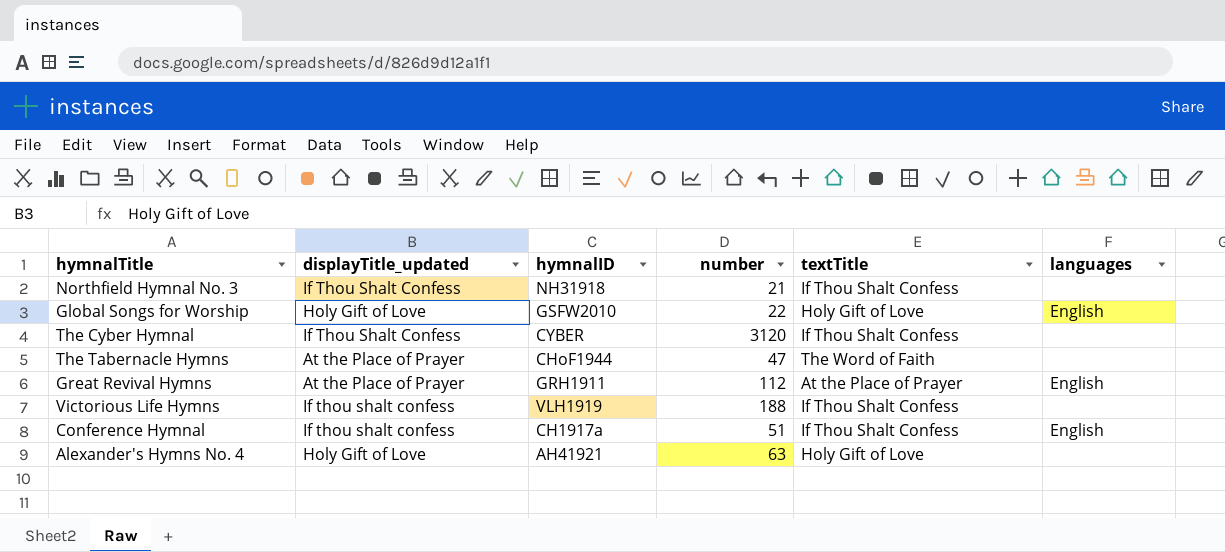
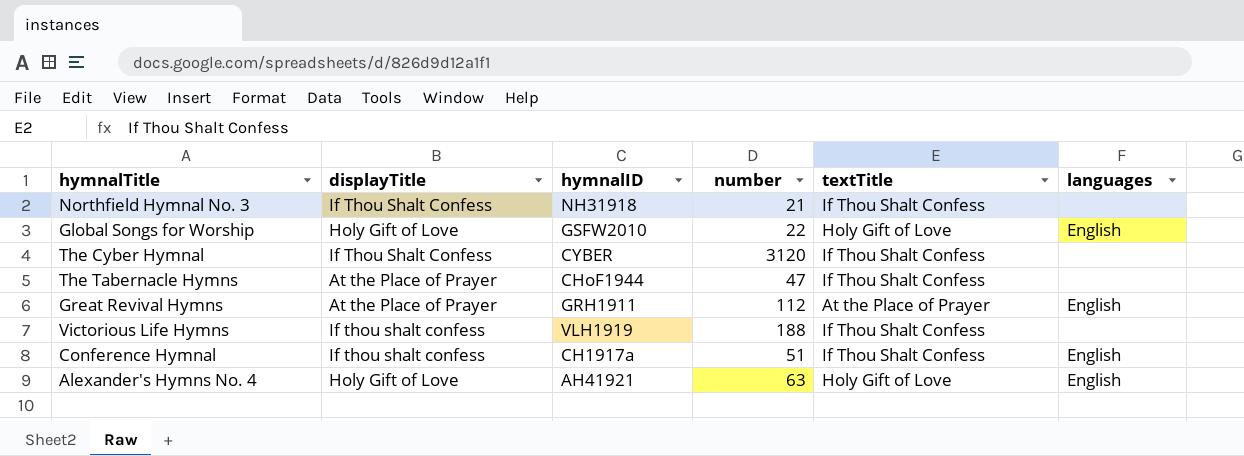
column name: displayTitle_updated -> displayTitle
The Tabernacle Hymns | textTitle: The Word of Faith -> If Thou Shalt Confess
Alexander's Hymns No. 4 | languages: none -> English

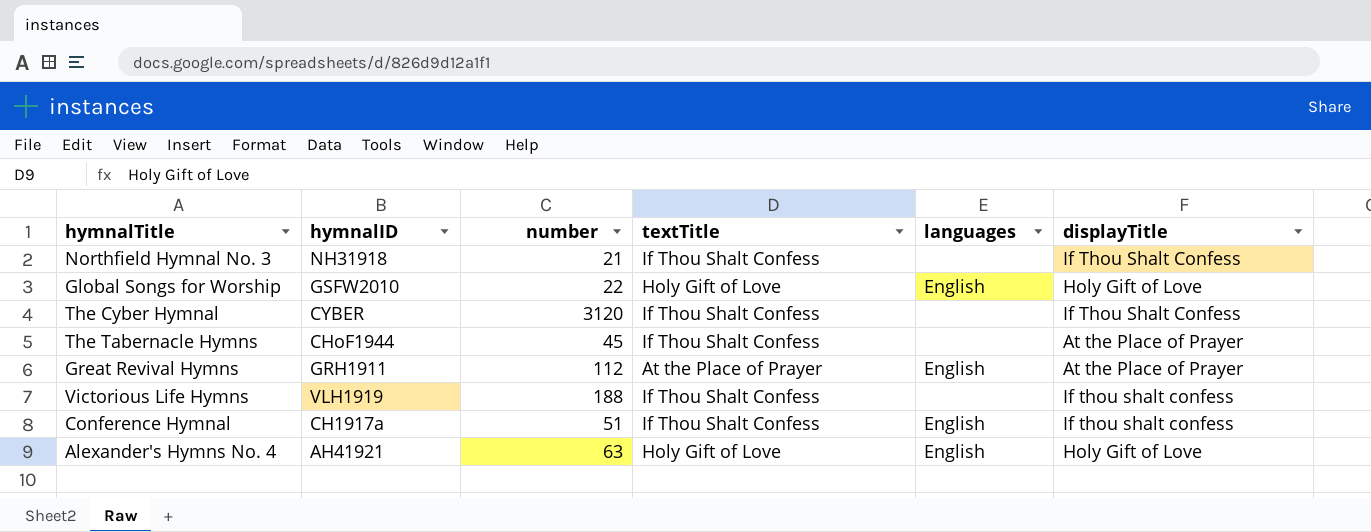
column displayTitle | position: 2 -> 6
The Tabernacle Hymns | number: 47 -> 45

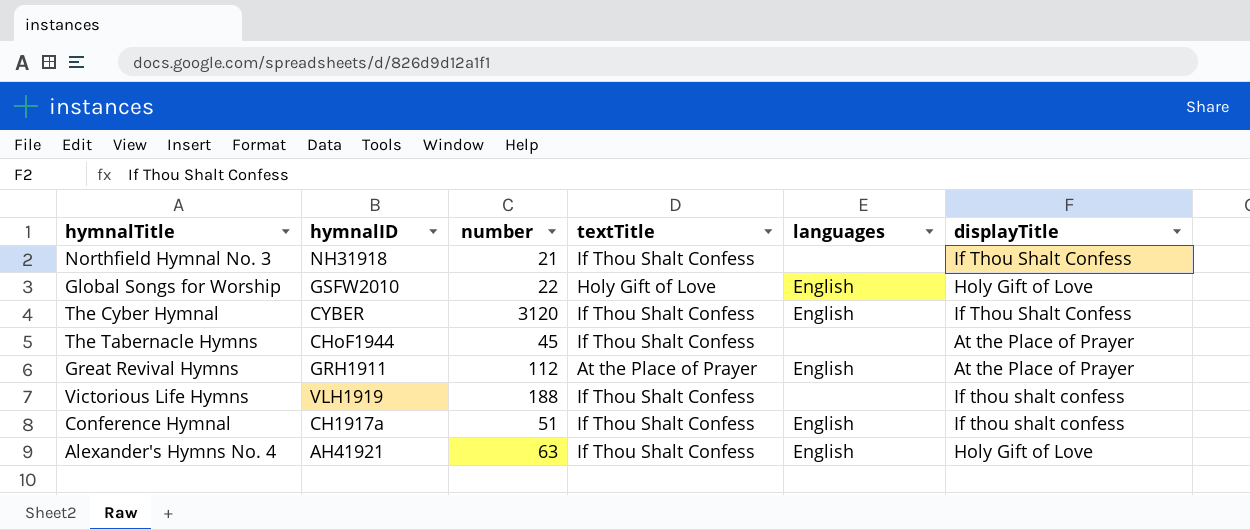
The Cyber Hymnal | languages: none -> English
Alexander's Hymns No. 4 | textTitle: Holy Gift of Love -> If Thou Shalt Confess

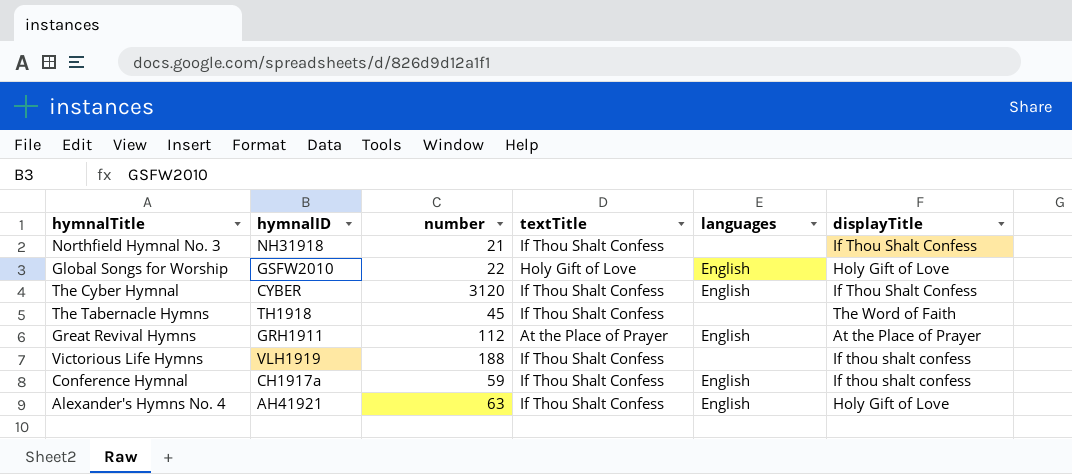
The Tabernacle Hymns | hymnalID: CHoF1944 -> TH1918
The Tabernacle Hymns | displayTitle: At the Place of Prayer -> The Word of Faith
Conference Hymnal | number: 51 -> 59

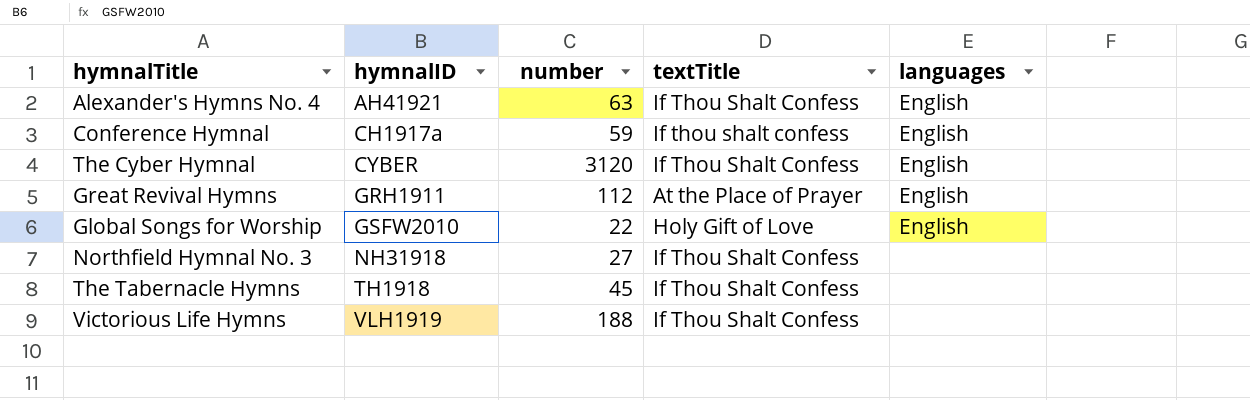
row order: none -> hymnalID ascending
column displayTitle | position: 6 -> none
Conference Hymnal | textTitle: If Thou Shalt Confess -> If thou shalt confess
Northfield Hymnal No. 3 | number: 21 -> 27

